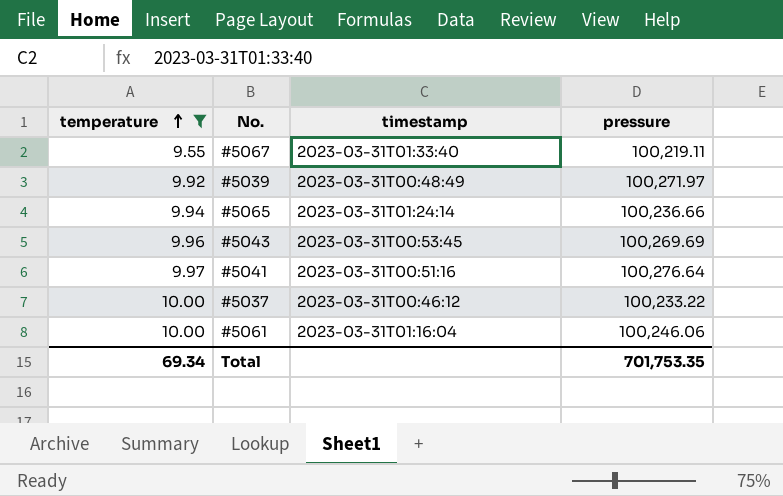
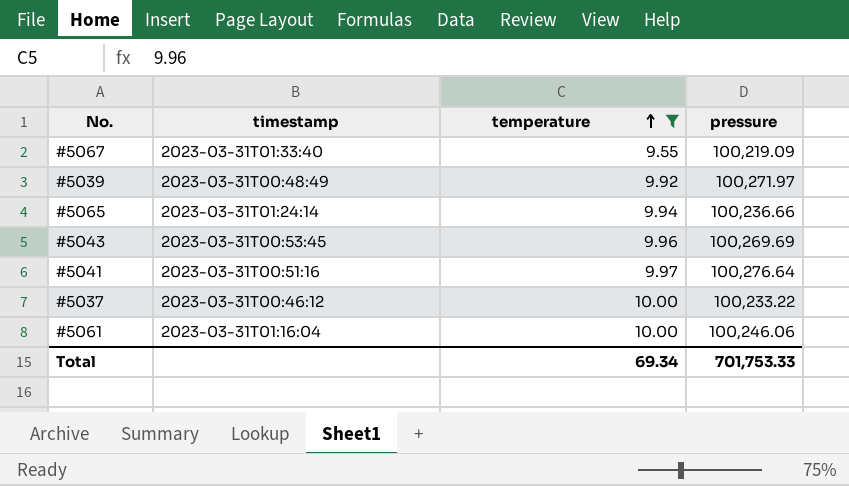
column temperature | position: 1 -> 3
#5067 | pressure: 100,219.11 -> 100,219.09
Total | pressure: 701,753.35 -> 701,753.33

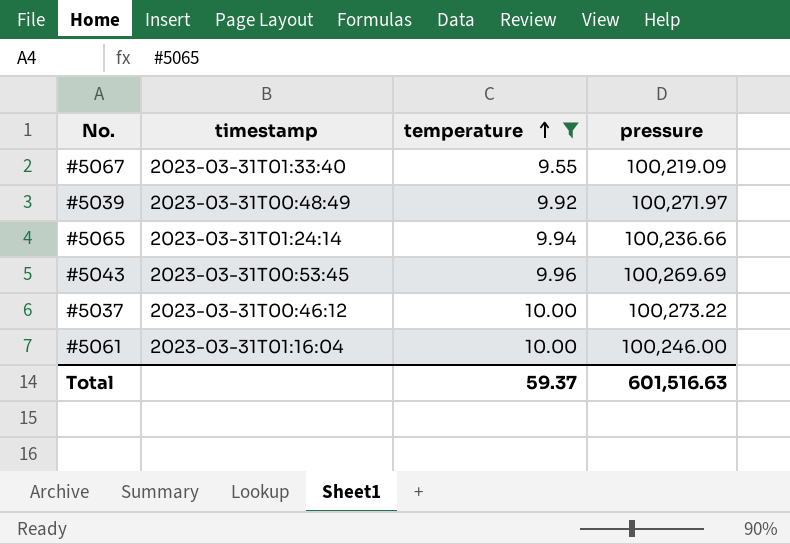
row #5041: 2023-03-31T00:51:16 | 9.97 | 100,276.64 -> none
#5037 | pressure: 100,233.22 -> 100,273.22
#5061 | pressure: 100,246.06 -> 100,246.00
Total | temperature: 69.34 -> 59.37
Total | pressure: 701,753.33 -> 601,516.63

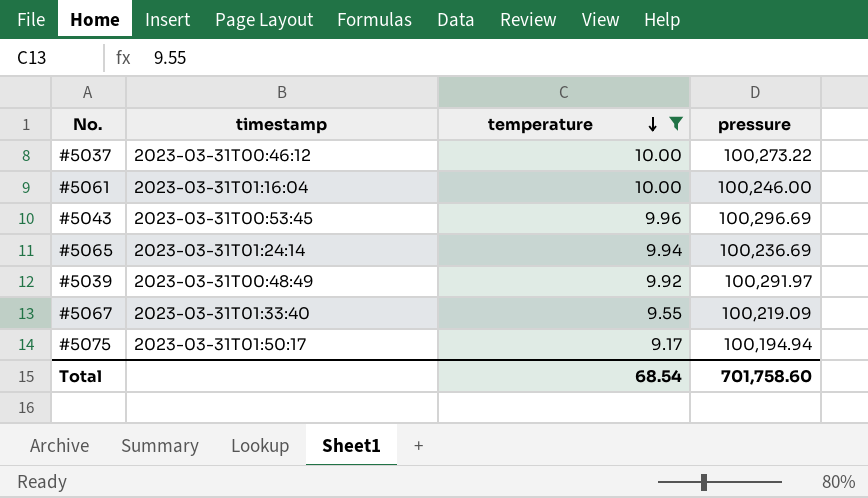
row order: temperature ascending -> temperature descending
#5043 | pressure: 100,269.69 -> 100,296.69
#5065 | pressure: 100,236.66 -> 100,236.69
#5039 | pressure: 100,271.97 -> 100,291.97
row #5075: none -> 2023-03-31T01:50:17 | 9.17 | 100,194.94
Total | temperature: 59.37 -> 68.54
Total | pressure: 601,516.63 -> 701,758.60

